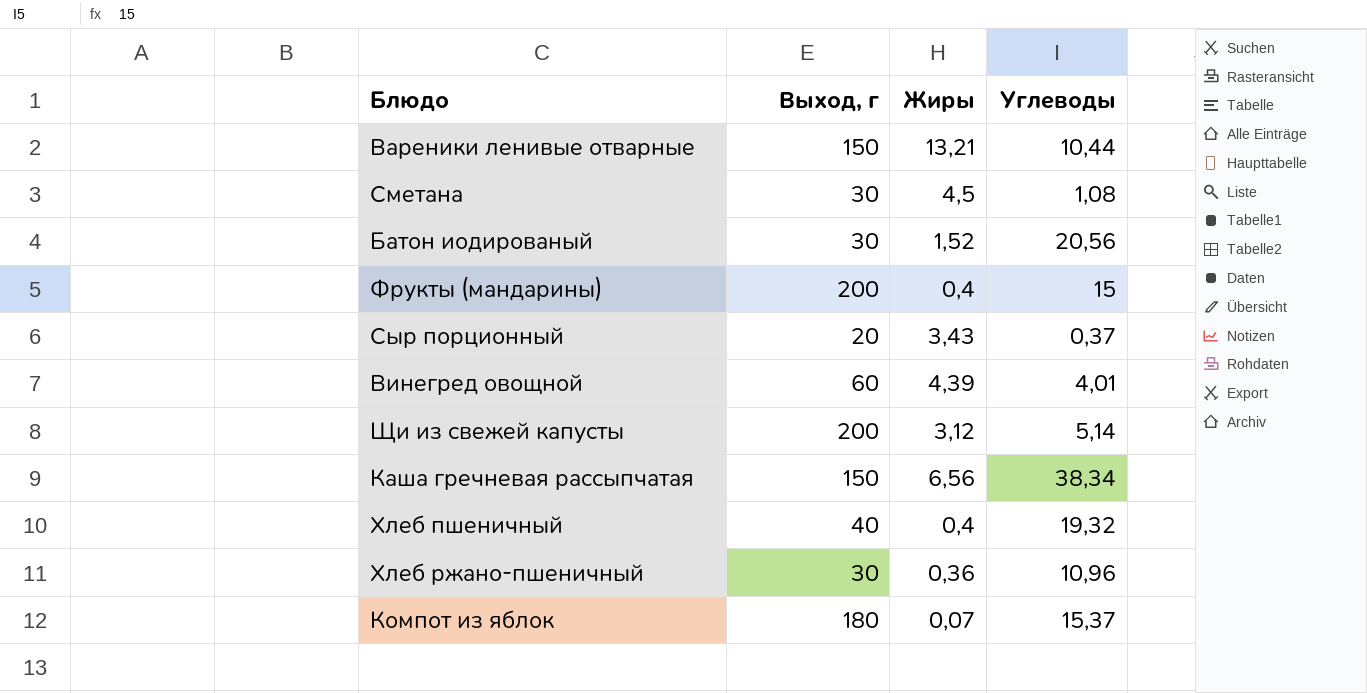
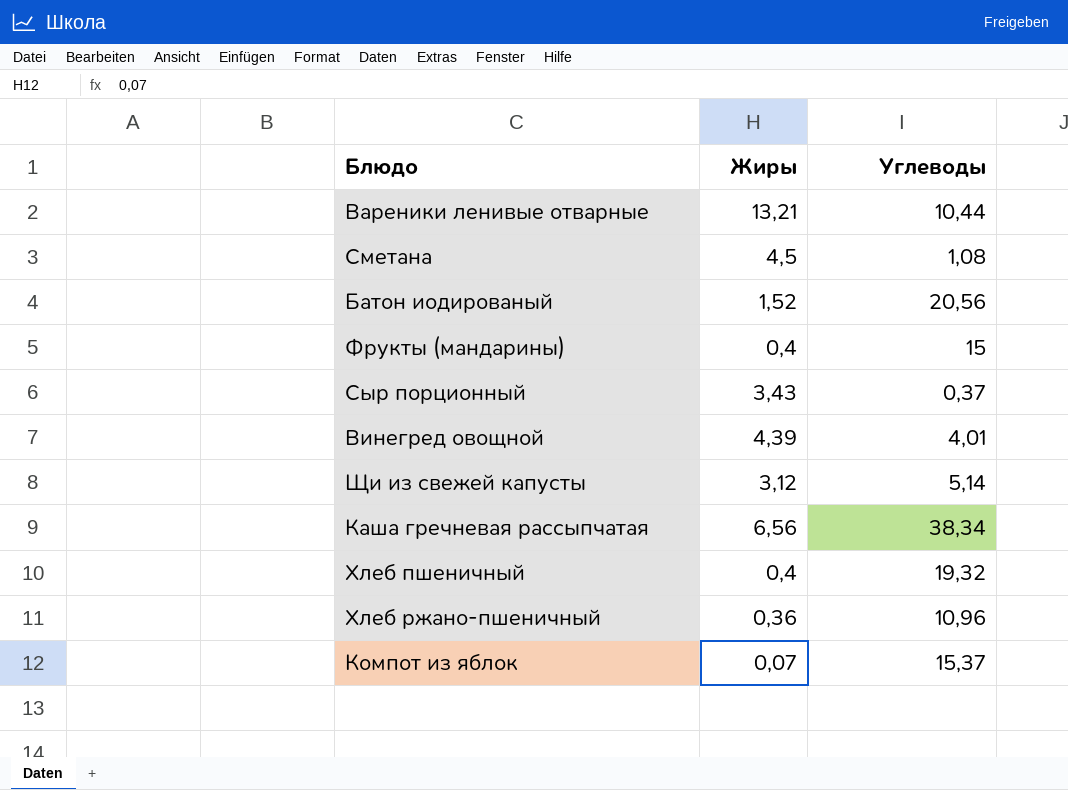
column Выход, г | position: 2 -> none

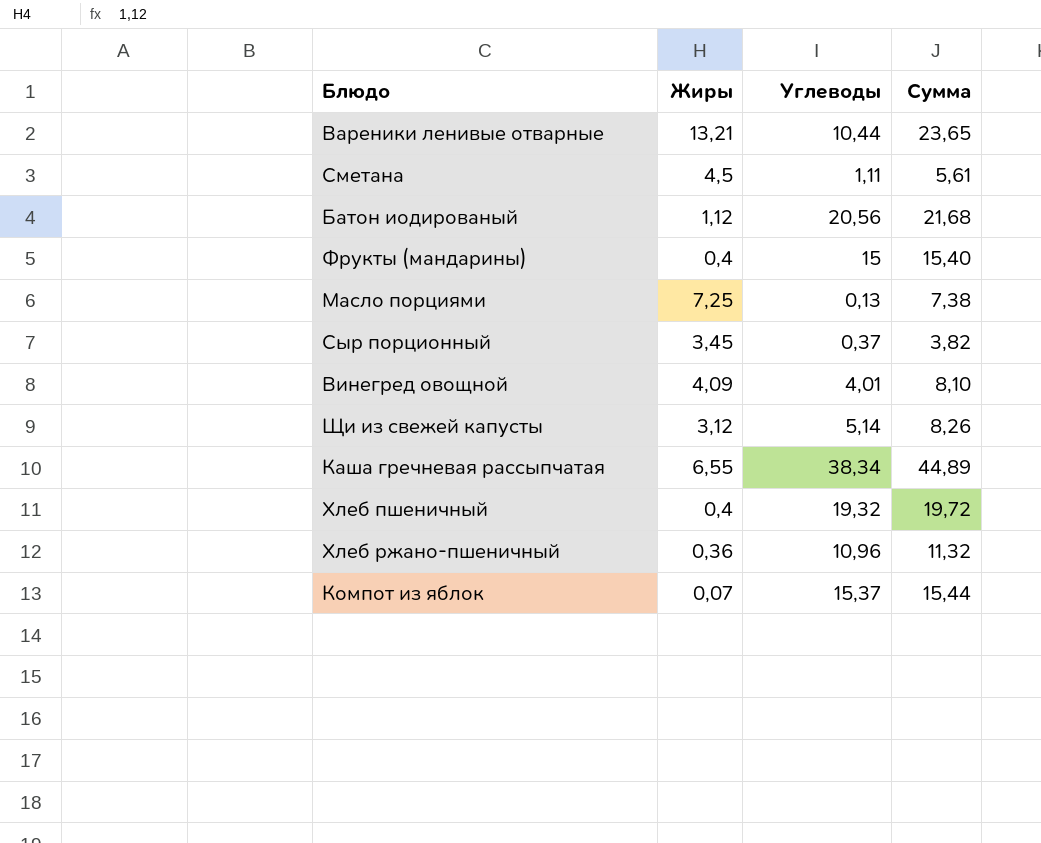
column Сумма | formula: none -> [Жиры] + [Углеводы]
Сметана | Углеводы: 1,08 -> 1,11
Батон иодированый | Жиры: 1,52 -> 1,12
row Масло порциями: none -> 7,25 | 0,13 | 7,38
Сыр порционный | Жиры: 3,43 -> 3,45
Винегред овощной | Жиры: 4,39 -> 4,09
Каша гречневая рассыпчатая | Жиры: 6,56 -> 6,55

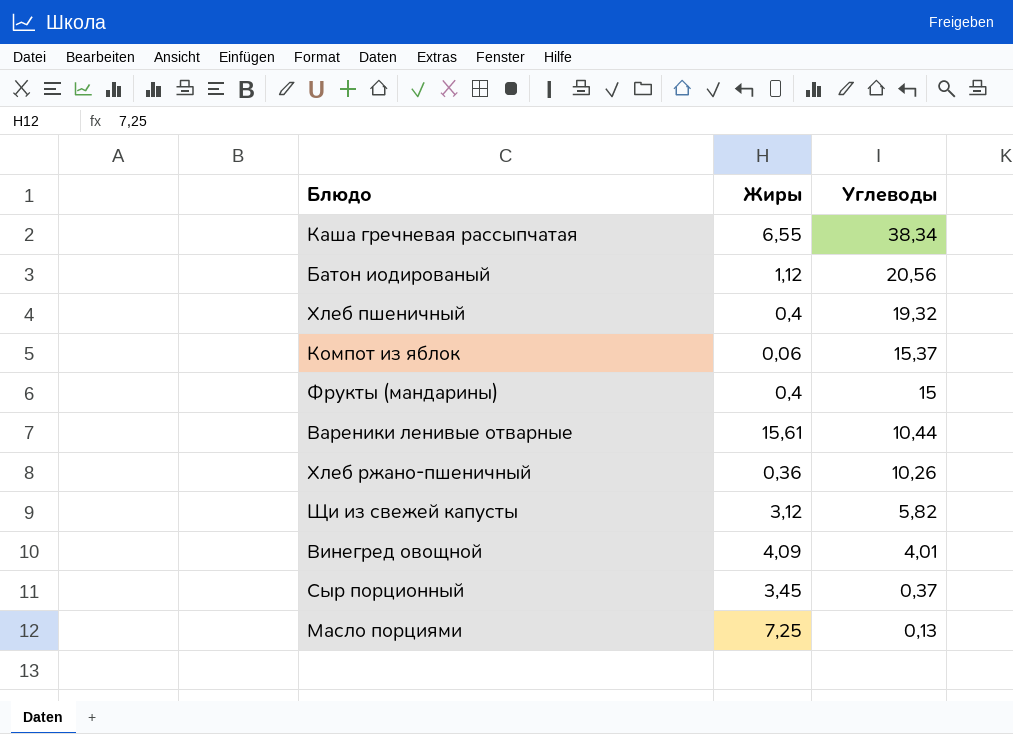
row order: none -> Углеводы descending
column Сумма | formula: [Жиры] + [Углеводы] -> none
row Сметана: 4,5 | 1,11 | 5,61 -> none
Компот из яблок | Жиры: 0,07 -> 0,06
Вареники ленивые отварные | Жиры: 13,21 -> 15,61
Хлеб ржано-пшеничный | Углеводы: 10,96 -> 10,26
Щи из свежей капусты | Углеводы: 5,14 -> 5,82

